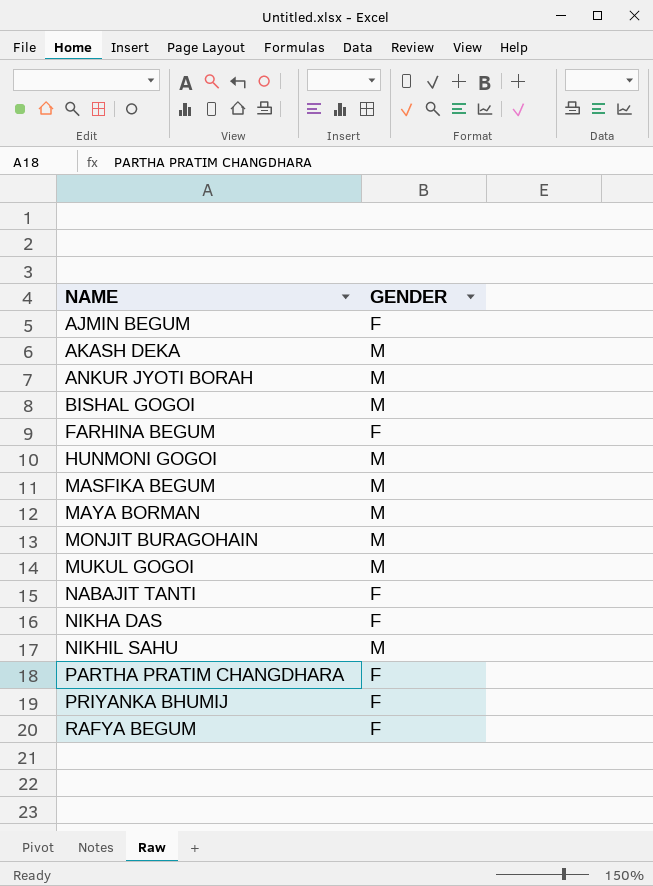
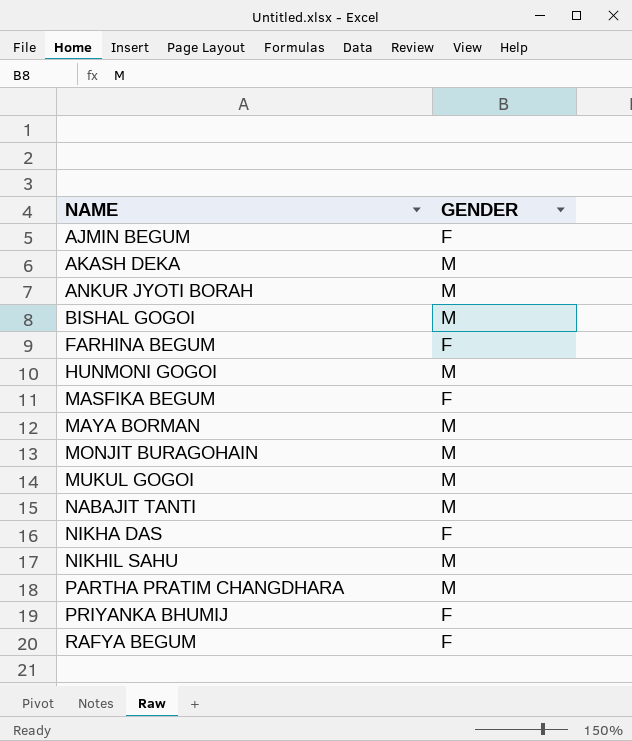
MASFIKA BEGUM | GENDER: M -> F
NABAJIT TANTI | GENDER: F -> M
PARTHA PRATIM CHANGDHARA | GENDER: F -> M

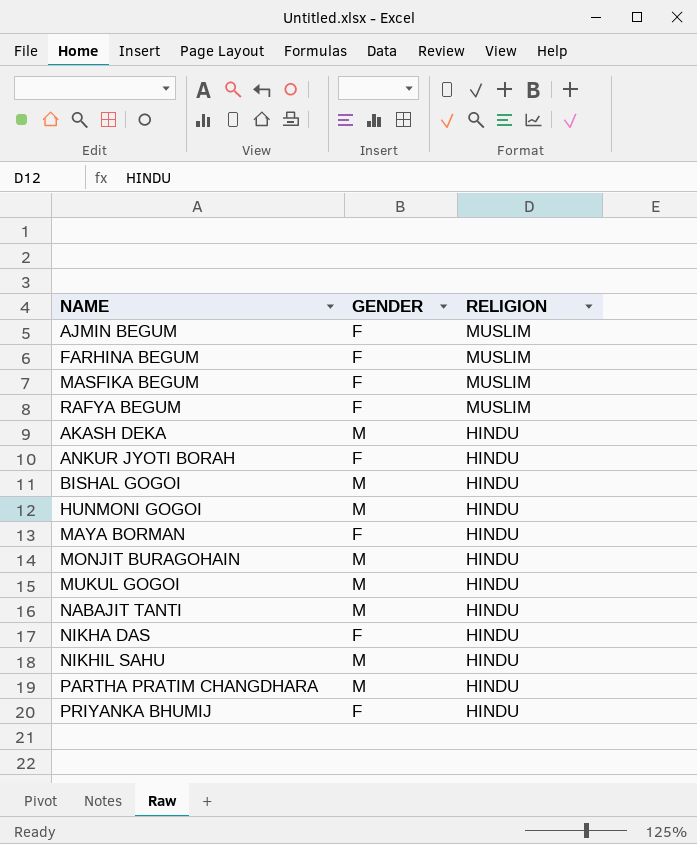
row order: NAME ascending -> RELIGION descending
column RELIGION | position: none -> 3
ANKUR JYOTI BORAH | GENDER: M -> F
MAYA BORMAN | GENDER: M -> F

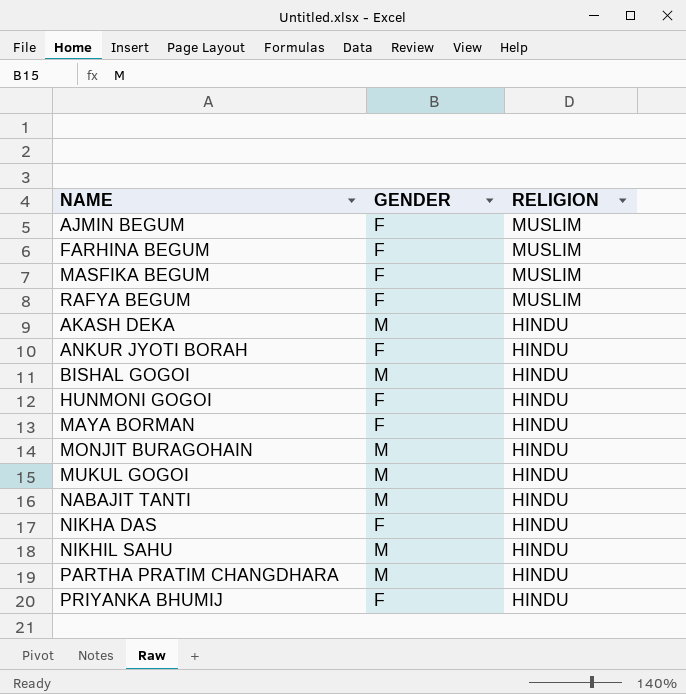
HUNMONI GOGOI | GENDER: M -> F

